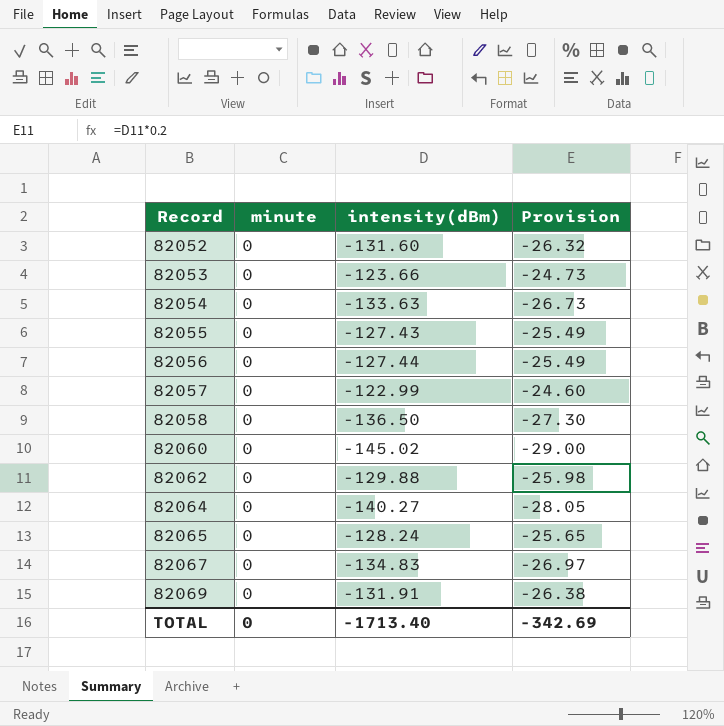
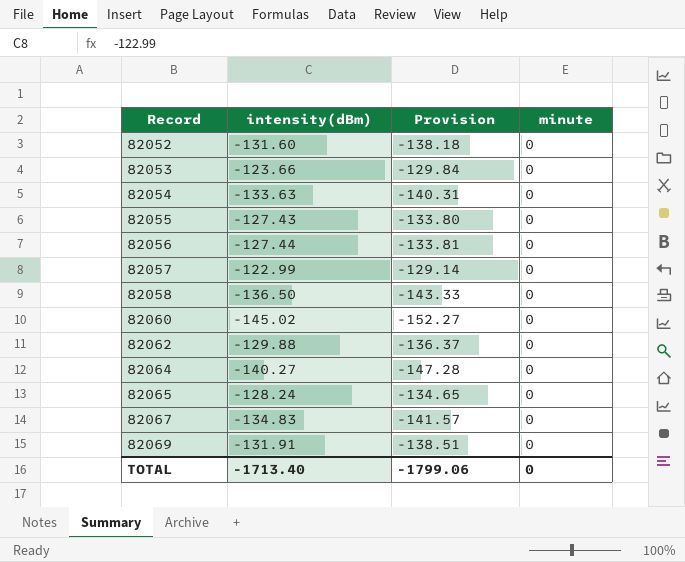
column Provision | formula: [intensity(dBm)] * 0.2 -> [intensity(dBm)] * 1.05
column minute | position: 2 -> 4
TOTAL | Provision: -342.69 -> -1799.06

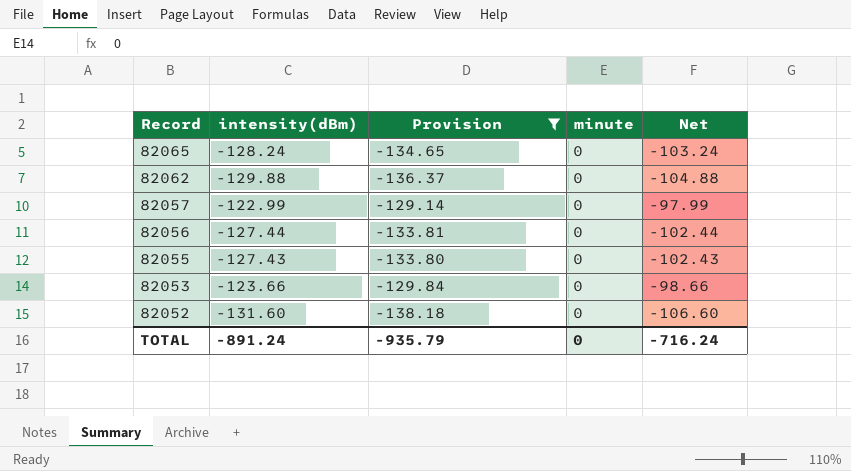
filter: none -> Provision >= -138.18
row order: Record ascending -> Record descending
column Net | formula: none -> [intensity(dBm)] + 25
TOTAL | intensity(dBm): -1713.40 -> -891.24
TOTAL | Provision: -1799.06 -> -935.79

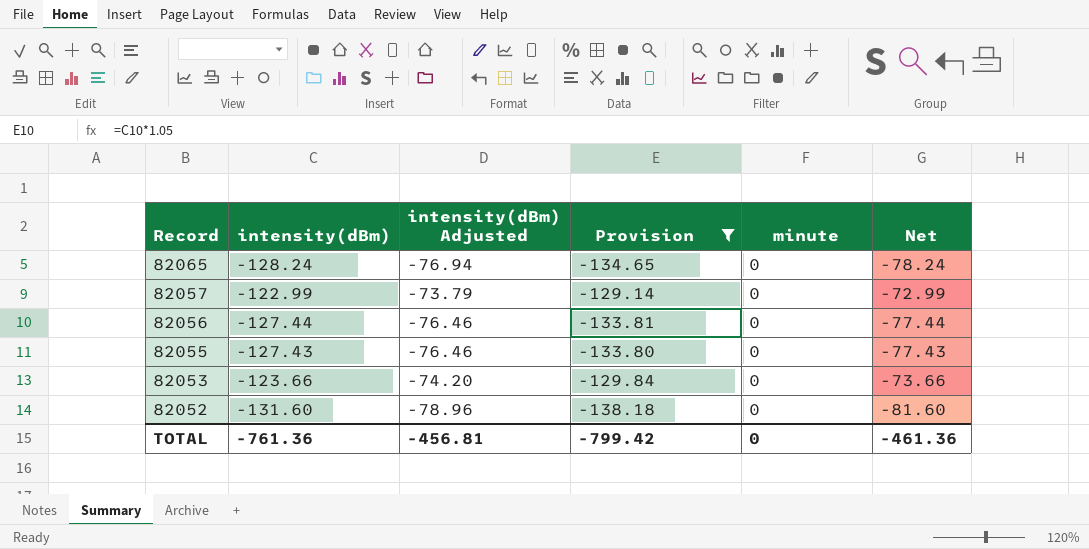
column intensity(dBm) Adjusted | formula: none -> [intensity(dBm)] * 0.6
column Net | formula: [intensity(dBm)] + 25 -> [intensity(dBm)] + 50
row 82062: -129.88 | -136.37 | 0 | -104.88 -> none
TOTAL | intensity(dBm): -891.24 -> -761.36
TOTAL | Provision: -935.79 -> -799.42
TOTAL | Net: -716.24 -> -461.36

